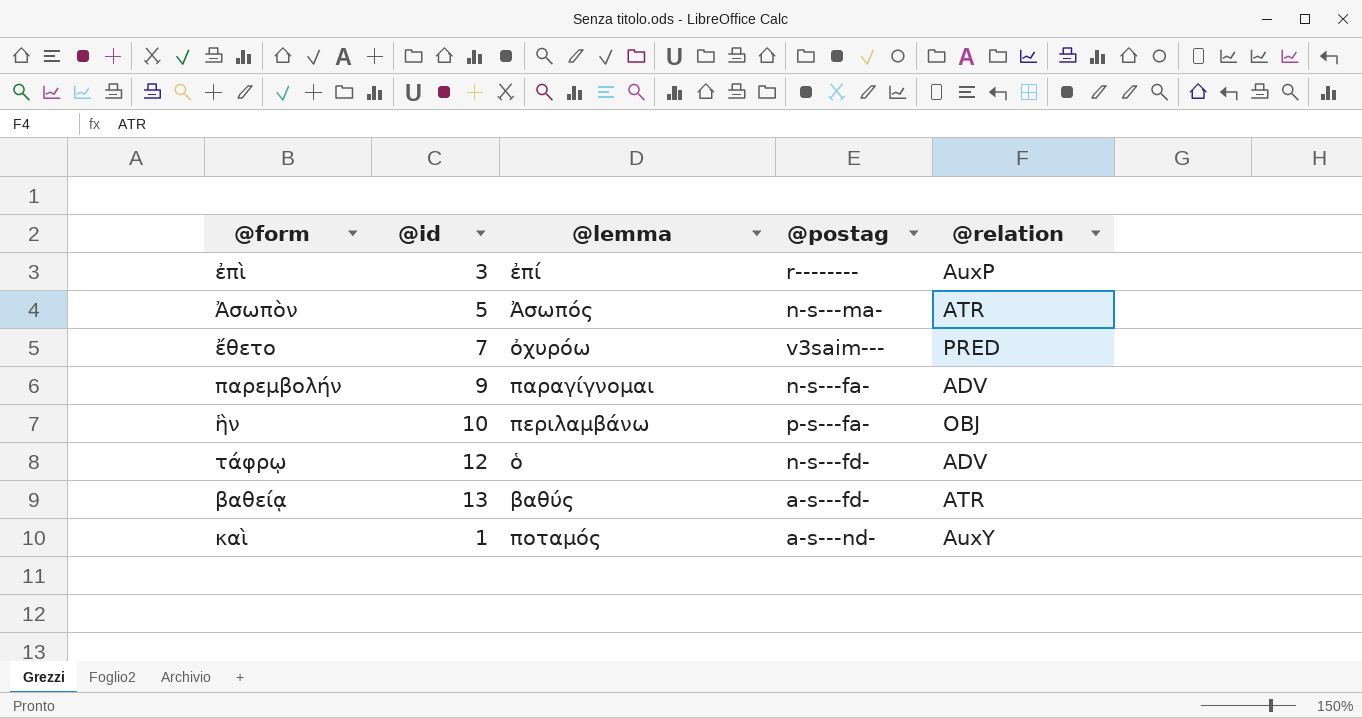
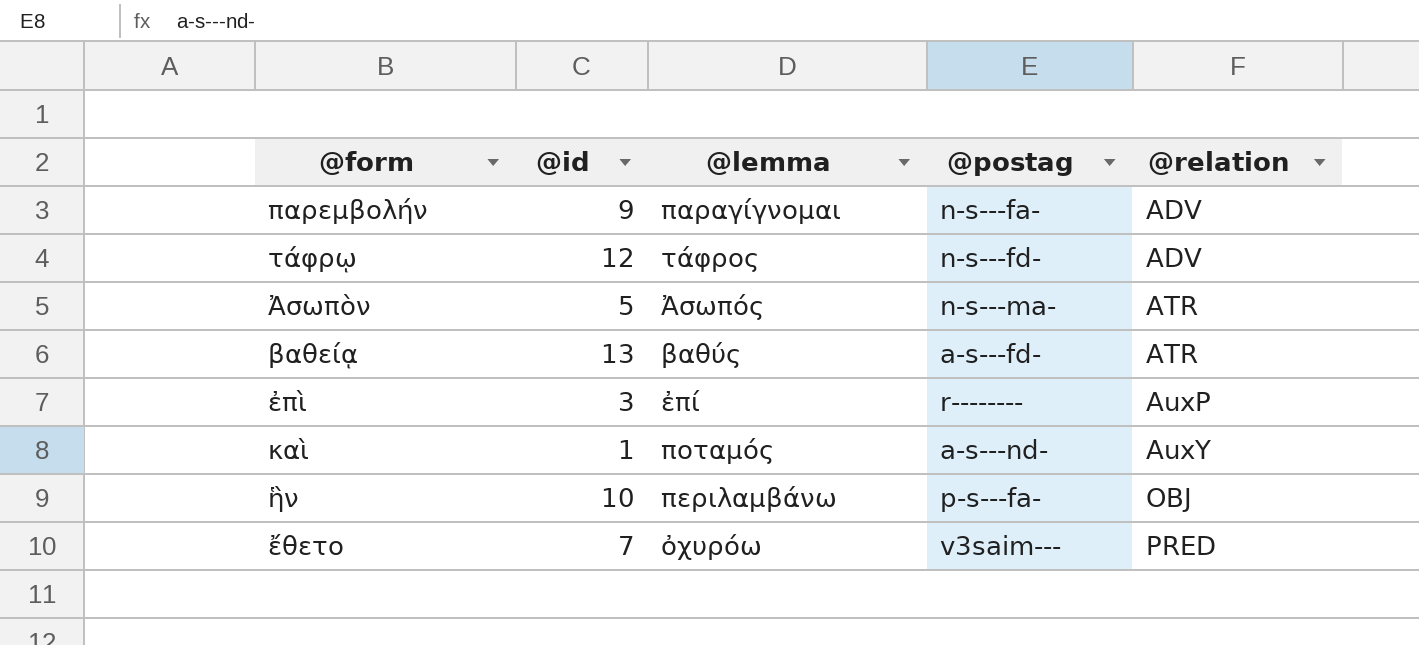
row order: none -> @relation ascending
τάφρῳ | @lemma: ὁ -> τάφρος

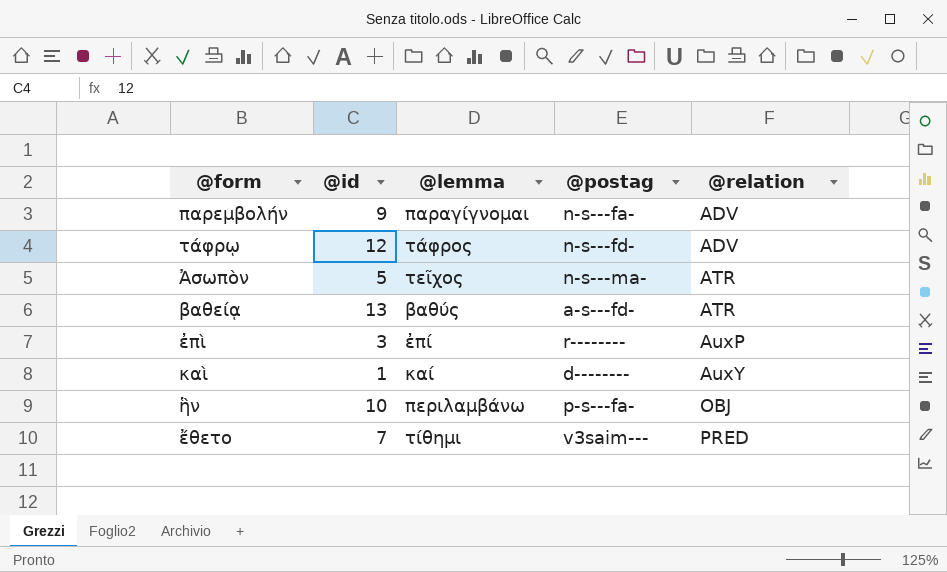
Ἀσωπὸν | @lemma: Ἀσωπός -> τεῖχος
καὶ | @lemma: ποταμός -> καί
καὶ | @postag: a-s---nd- -> d--------
ἔθετο | @lemma: ὀχυρόω -> τίθημι

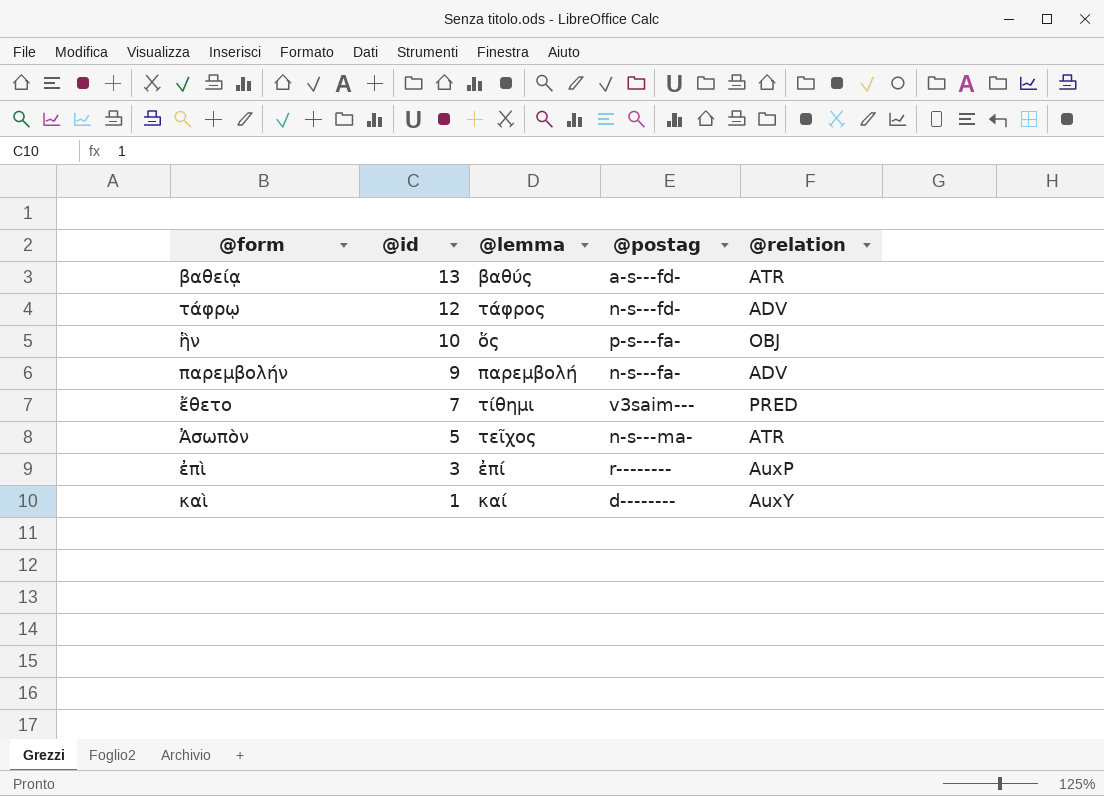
row order: @relation ascending -> @id descending
ἣν | @lemma: περιλαμβάνω -> ὅς
παρεμβολήν | @lemma: παραγίγνομαι -> παρεμβολή

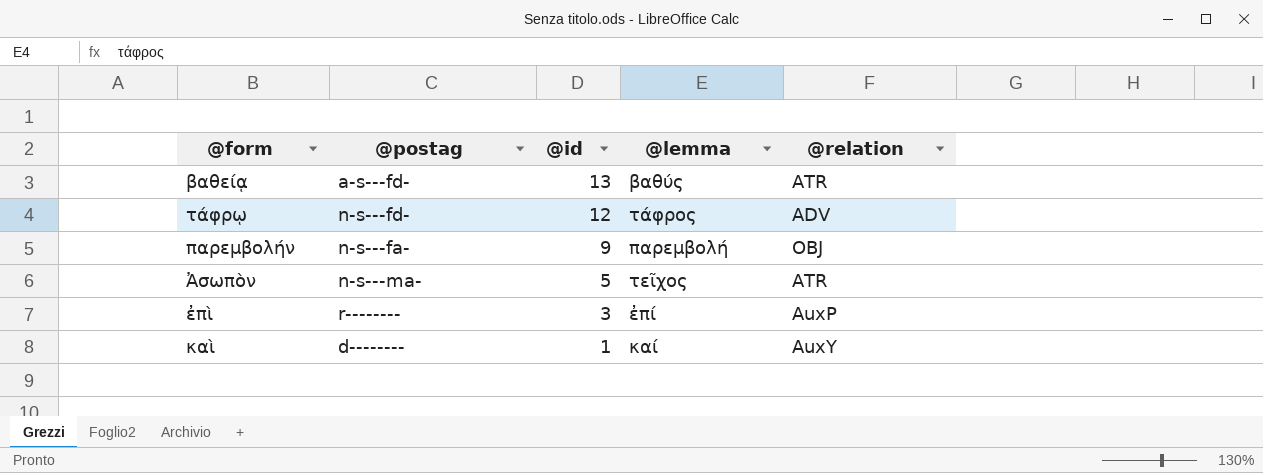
column @postag | position: 4 -> 2
row ἣν: 10 | ὅς | p-s---fa- | OBJ -> none
row ἔθετο: 7 | τίθημι | v3saim--- | PRED -> none
παρεμβολήν | @relation: ADV -> OBJ

